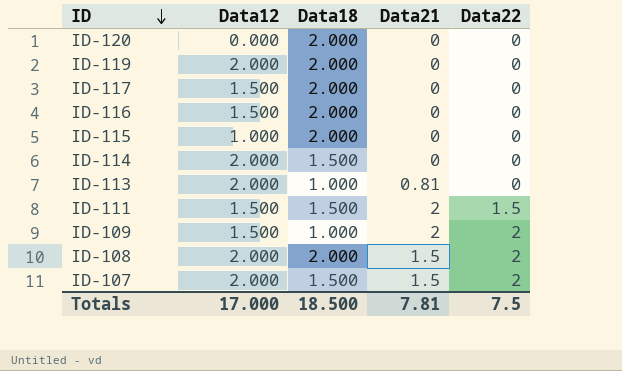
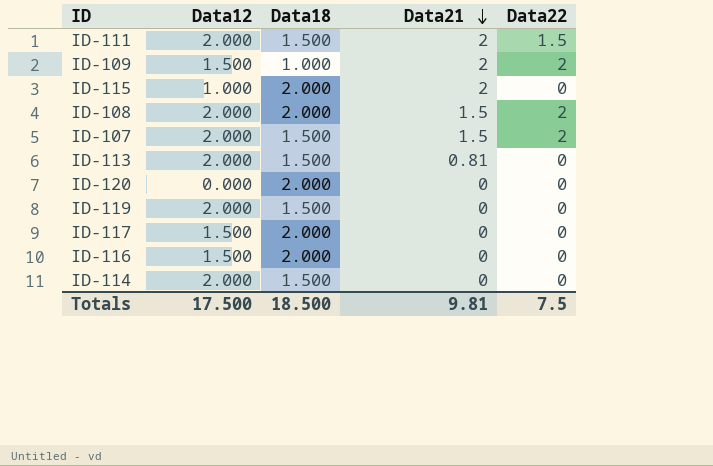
row order: ID descending -> Data21 descending
ID-111 | Data12: 1.500 -> 2.000
ID-115 | Data21: 0 -> 2
ID-113 | Data18: 1.000 -> 1.500
ID-119 | Data18: 2.000 -> 1.500
Totals | Data12: 17.000 -> 17.500
Totals | Data21: 7.81 -> 9.81

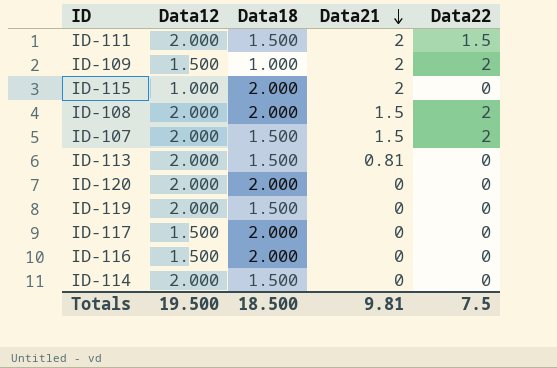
ID-120 | Data12: 0.000 -> 2.000
Totals | Data12: 17.500 -> 19.500

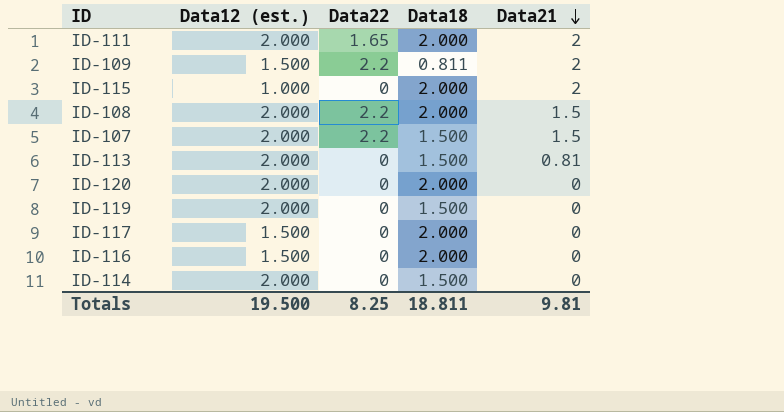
column name: Data12 -> Data12 (est.)
column Data22 | position: 5 -> 3
ID-111 | Data22: 1.5 -> 1.65
ID-111 | Data18: 1.500 -> 2.000
ID-109 | Data22: 2 -> 2.2
ID-109 | Data18: 1.000 -> 0.811
ID-108 | Data22: 2 -> 2.2
ID-107 | Data22: 2 -> 2.2
Totals | Data22: 7.5 -> 8.25
Totals | Data18: 18.500 -> 18.811

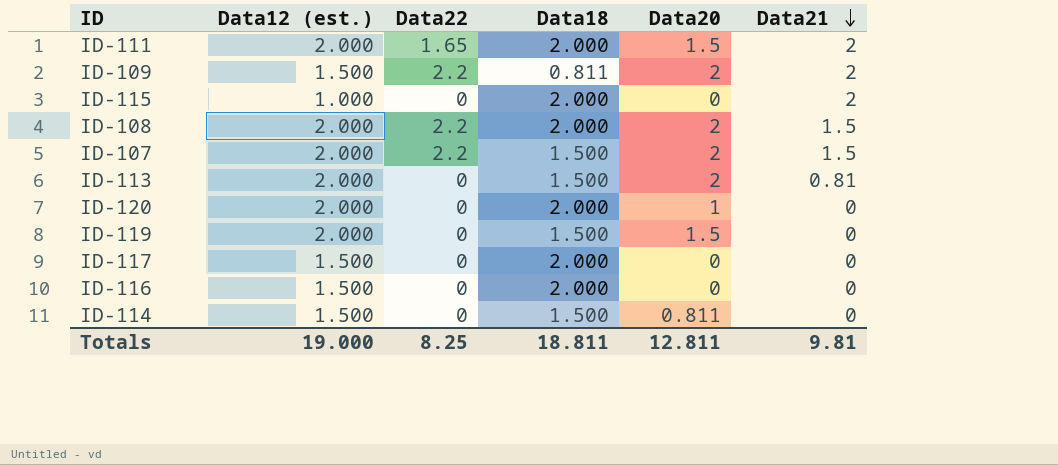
column Data20 | position: none -> 5
ID-114 | Data12 (est.): 2.000 -> 1.500
Totals | Data12 (est.): 19.500 -> 19.000

